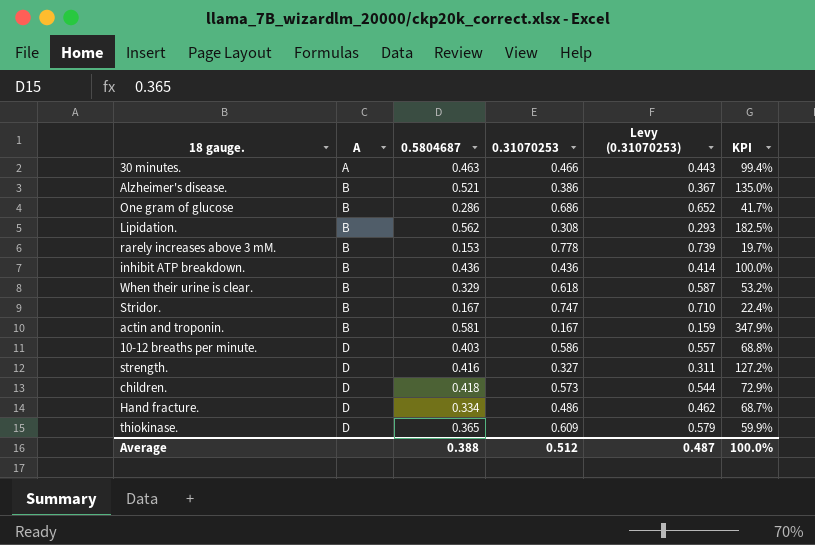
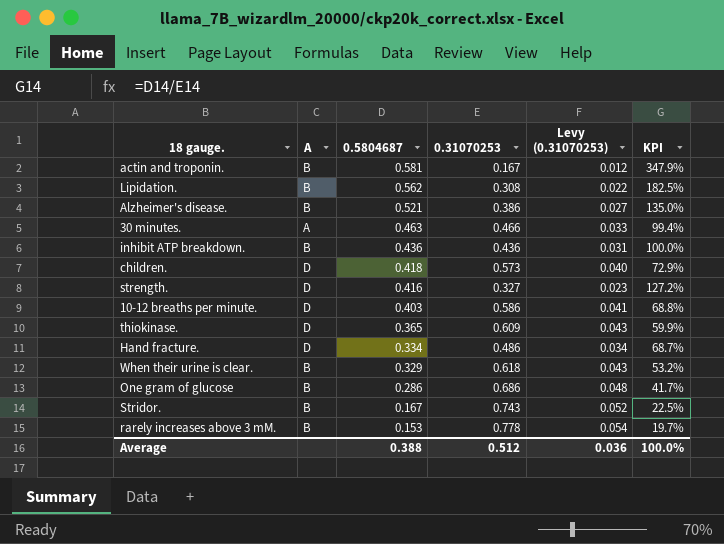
row order: A ascending -> 0.5804687 descending
column Levy (0.31070253) | formula: [0.31070253] * 0.95 -> [0.31070253] * 0.07
Stridor. | 0.31070253: 0.747 -> 0.743
Stridor. | KPI: 22.4% -> 22.5%
Average | Levy (0.31070253): 0.487 -> 0.036

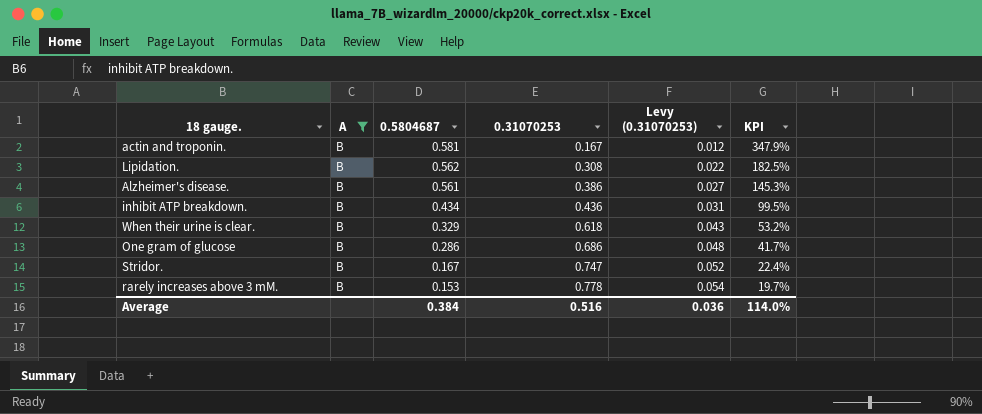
filter: none -> A = B
Alzheimer's disease. | 0.5804687: 0.521 -> 0.561
Alzheimer's disease. | KPI: 135.0% -> 145.3%
inhibit ATP breakdown. | 0.5804687: 0.436 -> 0.434
inhibit ATP breakdown. | KPI: 100.0% -> 99.5%
Stridor. | 0.31070253: 0.743 -> 0.747
Stridor. | KPI: 22.5% -> 22.4%
Average | 0.5804687: 0.388 -> 0.384
Average | 0.31070253: 0.512 -> 0.516
Average | KPI: 100.0% -> 114.0%

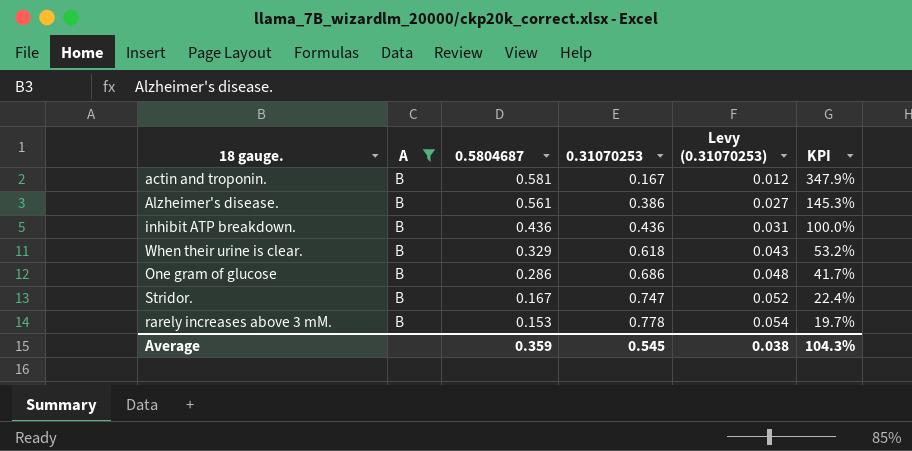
row Lipidation.: B | 0.562 | 0.308 | 0.022 | 182.5% -> none
inhibit ATP breakdown. | 0.5804687: 0.434 -> 0.436
inhibit ATP breakdown. | KPI: 99.5% -> 100.0%
Average | 0.5804687: 0.384 -> 0.359
Average | 0.31070253: 0.516 -> 0.545
Average | Levy (0.31070253): 0.036 -> 0.038
Average | KPI: 114.0% -> 104.3%

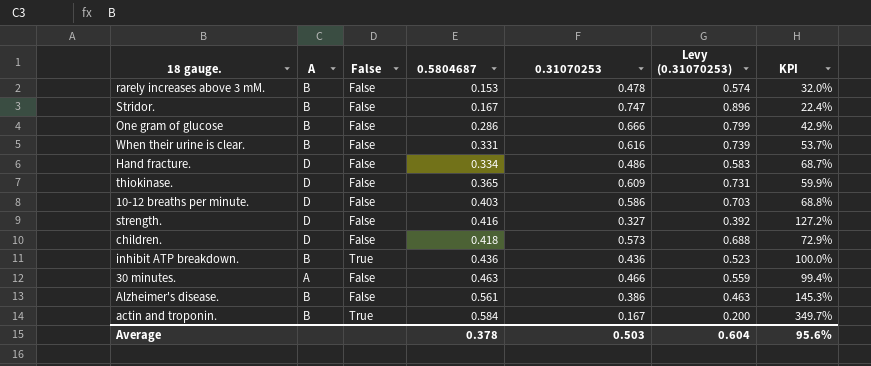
filter: A = B -> none
row order: 0.5804687 descending -> 0.5804687 ascending
column False | position: none -> 3
column Levy (0.31070253) | formula: [0.31070253] * 0.07 -> [0.31070253] * 1.2
rarely increases above 3 mM. | 0.31070253: 0.778 -> 0.478
rarely increases above 3 mM. | KPI: 19.7% -> 32.0%
One gram of glucose | 0.31070253: 0.686 -> 0.666
One gram of glucose | KPI: 41.7% -> 42.9%
When their urine is clear. | 0.5804687: 0.329 -> 0.331
When their urine is clear. | 0.31070253: 0.618 -> 0.616
When their urine is clear. | KPI: 53.2% -> 53.7%
actin and troponin. | 0.5804687: 0.581 -> 0.584
actin and troponin. | KPI: 347.9% -> 349.7%
Average | 0.5804687: 0.359 -> 0.378
Average | 0.31070253: 0.545 -> 0.503
Average | Levy (0.31070253): 0.038 -> 0.604
Average | KPI: 104.3% -> 95.6%

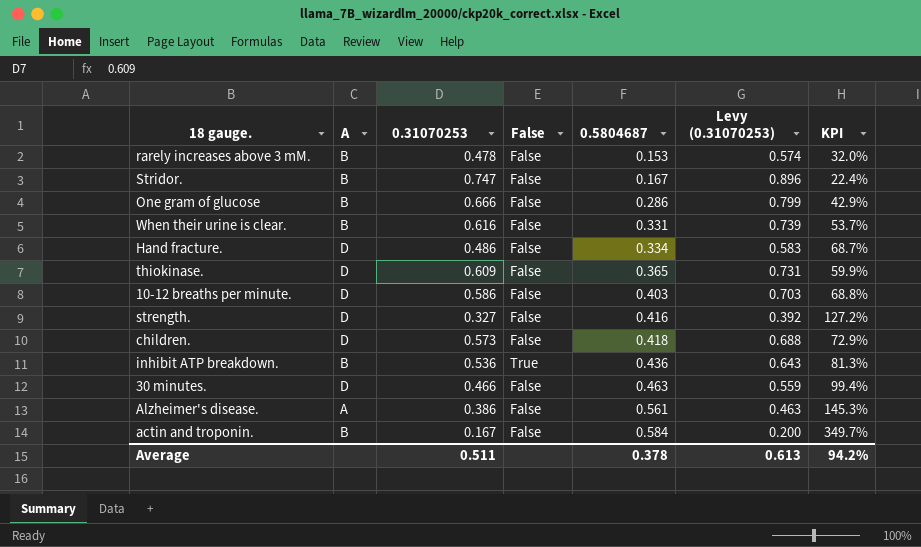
column 0.31070253 | position: 5 -> 3
inhibit ATP breakdown. | 0.31070253: 0.436 -> 0.536
inhibit ATP breakdown. | Levy (0.31070253): 0.523 -> 0.643
inhibit ATP breakdown. | KPI: 100.0% -> 81.3%
30 minutes. | A: A -> D
Alzheimer's disease. | A: B -> A
actin and troponin. | False: True -> False
Average | 0.31070253: 0.503 -> 0.511
Average | Levy (0.31070253): 0.604 -> 0.613
Average | KPI: 95.6% -> 94.2%

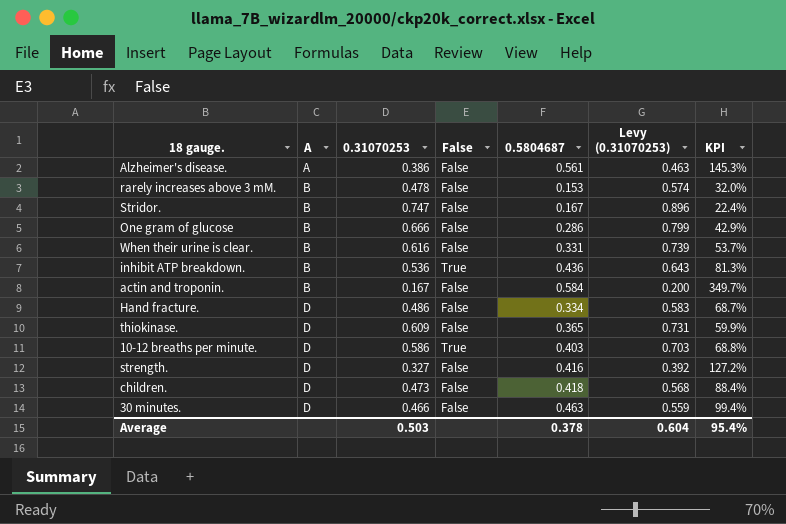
row order: 0.5804687 ascending -> A ascending
10-12 breaths per minute. | False: False -> True
children. | 0.31070253: 0.573 -> 0.473
children. | Levy (0.31070253): 0.688 -> 0.568
children. | KPI: 72.9% -> 88.4%
Average | 0.31070253: 0.511 -> 0.503
Average | Levy (0.31070253): 0.613 -> 0.604
Average | KPI: 94.2% -> 95.4%

